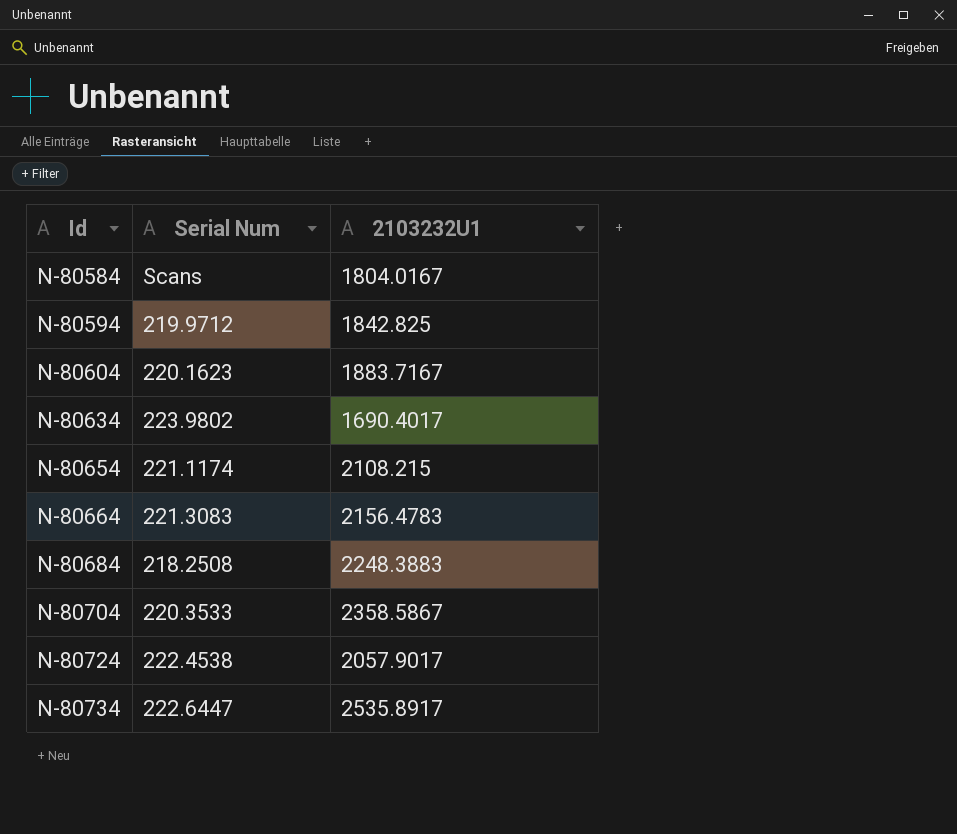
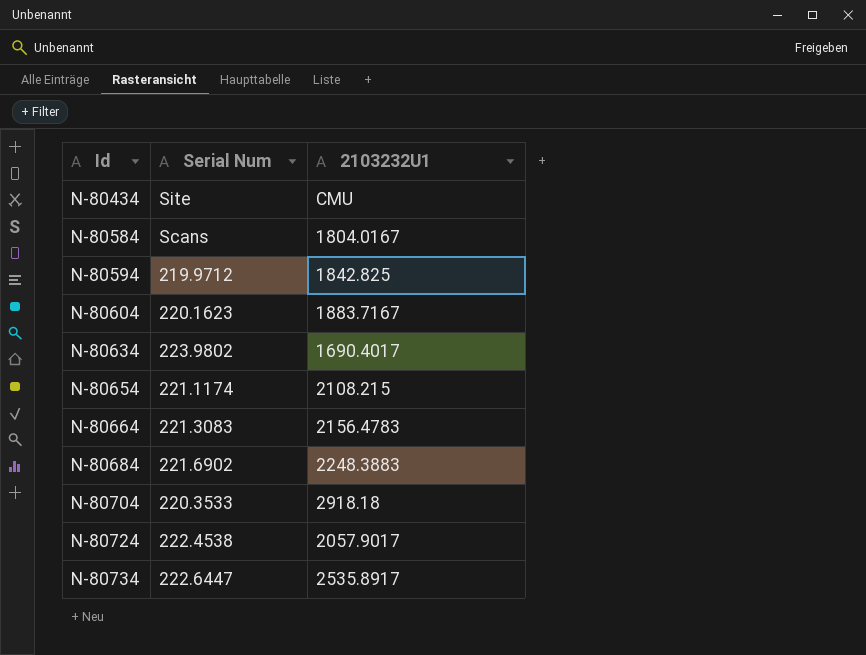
row N-80434: none -> Site | CMU
N-80684 | Serial Num: 218.2508 -> 221.6902
N-80704 | 2103232U1: 2358.5867 -> 2918.18

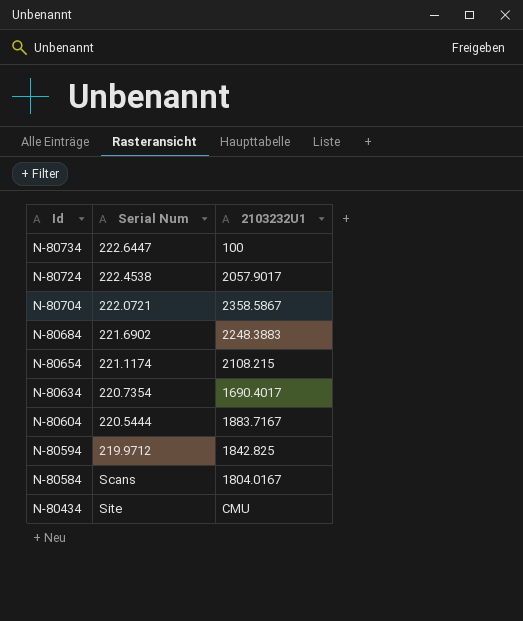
row order: Id ascending -> Id descending
row N-80664: 221.3083 | 2156.4783 -> none
N-80734 | 2103232U1: 2535.8917 -> 100
N-80704 | Serial Num: 220.3533 -> 222.0721
N-80704 | 2103232U1: 2918.18 -> 2358.5867
N-80634 | Serial Num: 223.9802 -> 220.7354
N-80604 | Serial Num: 220.1623 -> 220.5444

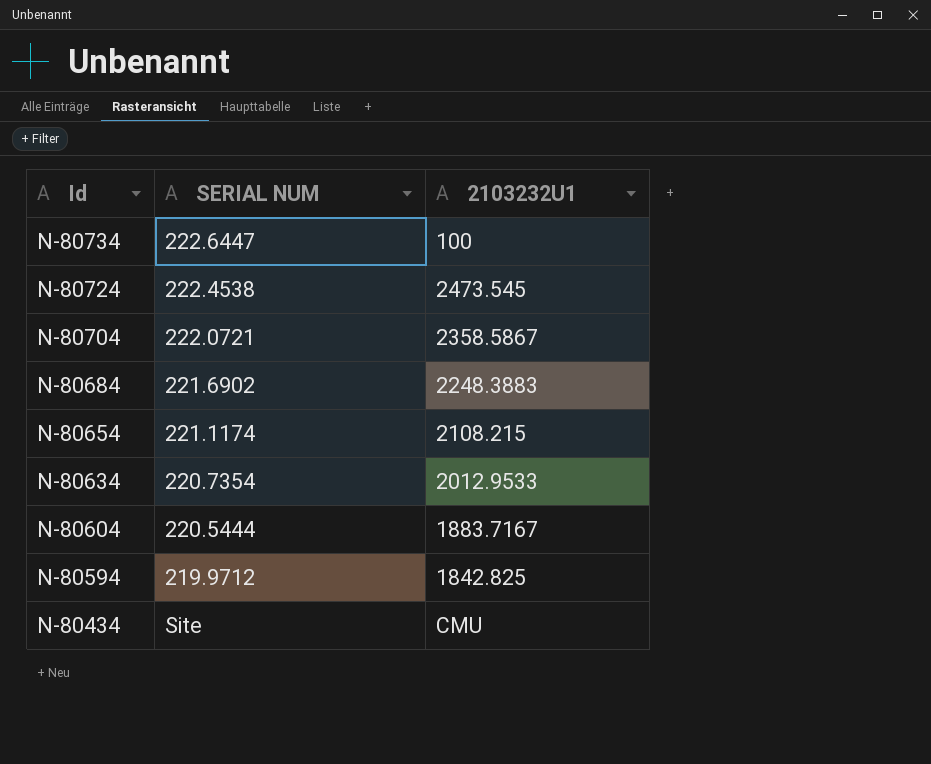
column name: Serial Num -> SERIAL NUM
row N-80584: Scans | 1804.0167 -> none
N-80724 | 2103232U1: 2057.9017 -> 2473.545
N-80634 | 2103232U1: 1690.4017 -> 2012.9533

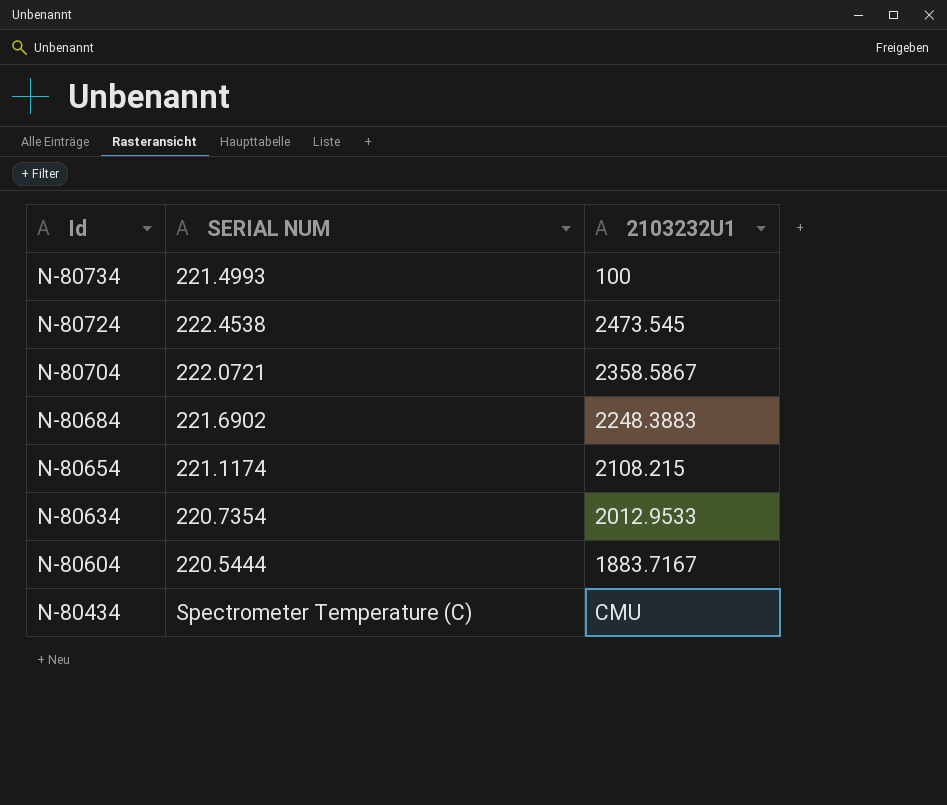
row N-80594: 219.9712 | 1842.825 -> none
N-80734 | SERIAL NUM: 222.6447 -> 221.4993
N-80434 | SERIAL NUM: Site -> Spectrometer Temperature (C)

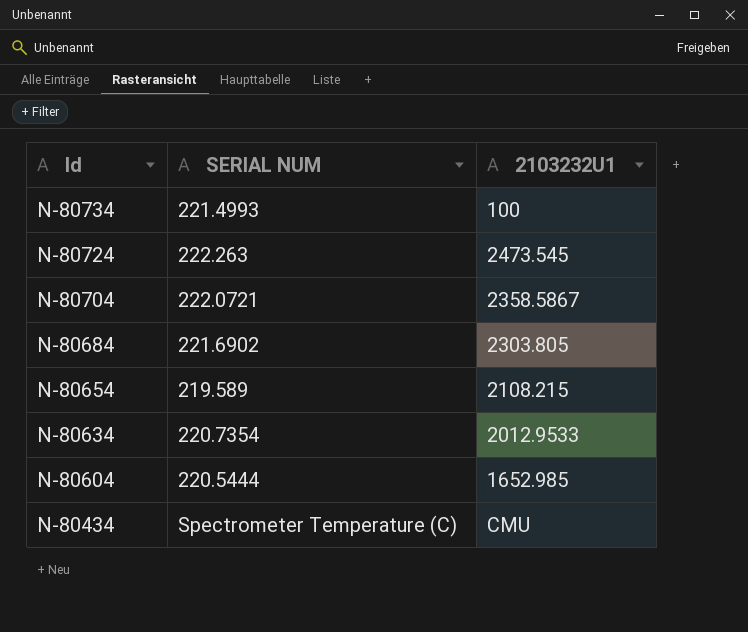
N-80724 | SERIAL NUM: 222.4538 -> 222.263
N-80684 | 2103232U1: 2248.3883 -> 2303.805
N-80654 | SERIAL NUM: 221.1174 -> 219.589
N-80604 | 2103232U1: 1883.7167 -> 1652.985

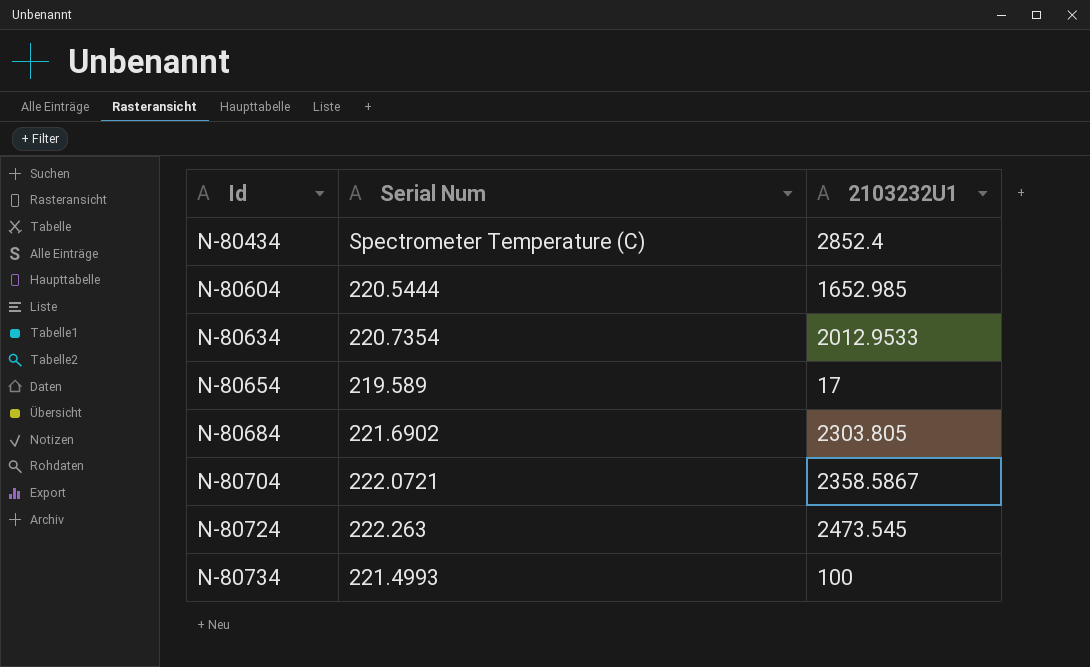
row order: Id descending -> Id ascending
column name: SERIAL NUM -> Serial Num
N-80434 | 2103232U1: CMU -> 2852.4
N-80654 | 2103232U1: 2108.215 -> 17

